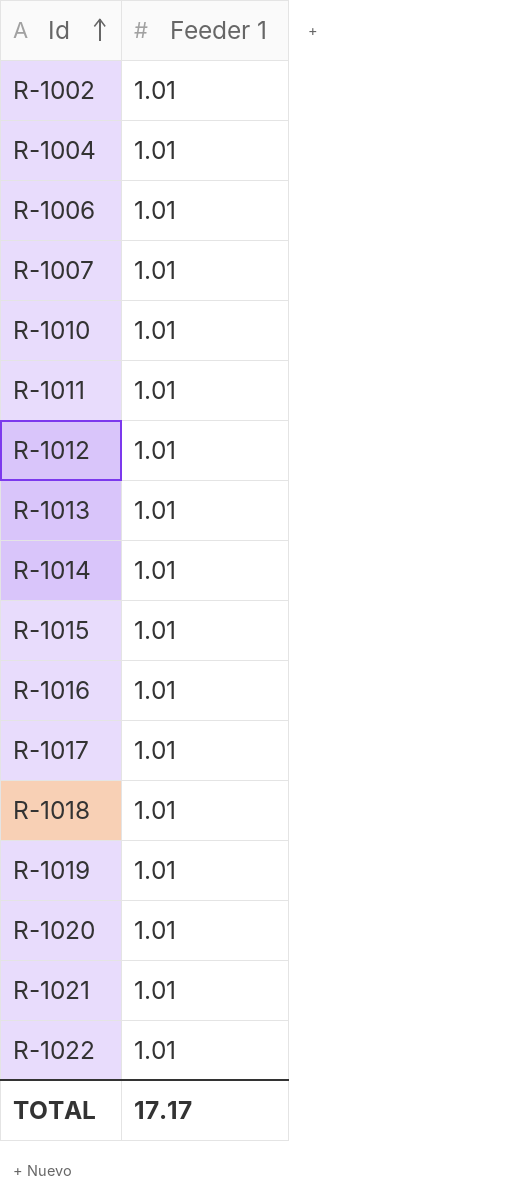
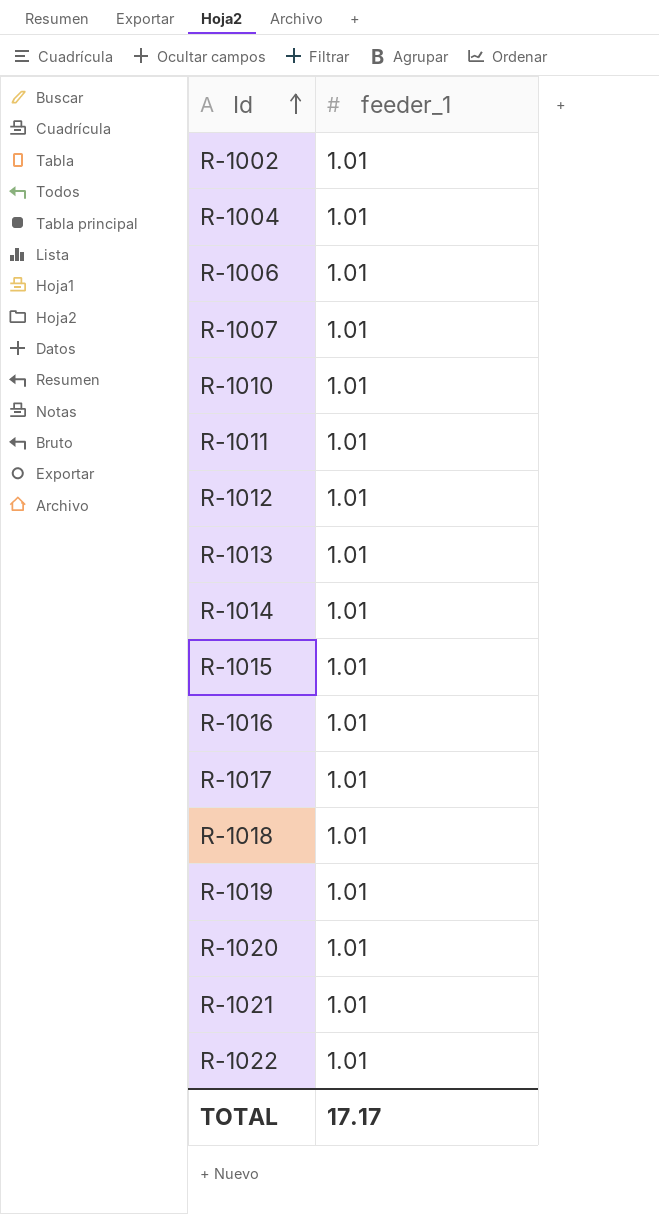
column name: Feeder 1 -> feeder_1

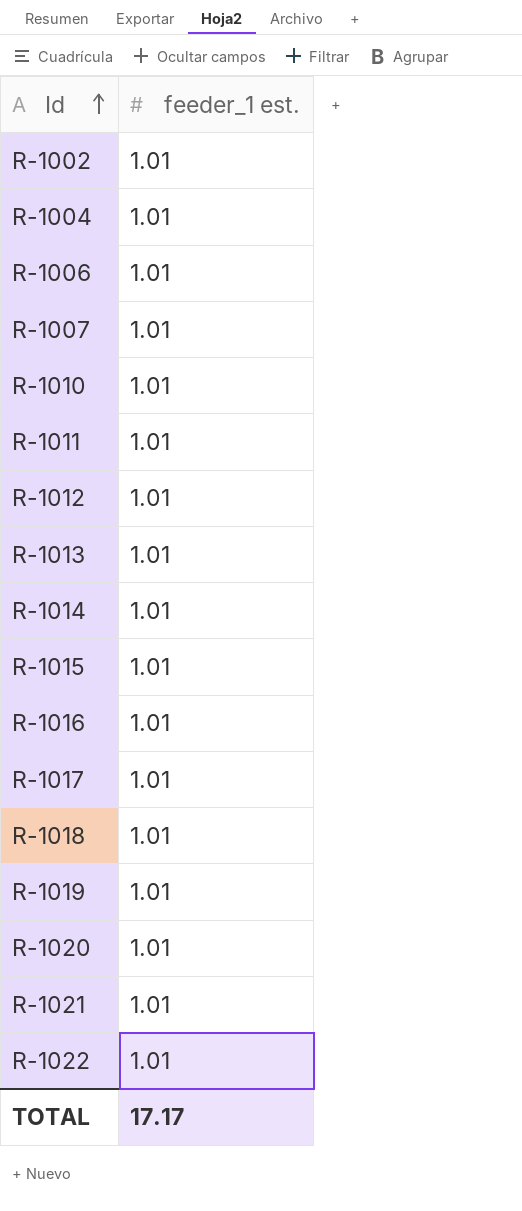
column name: feeder_1 -> feeder_1 est.

